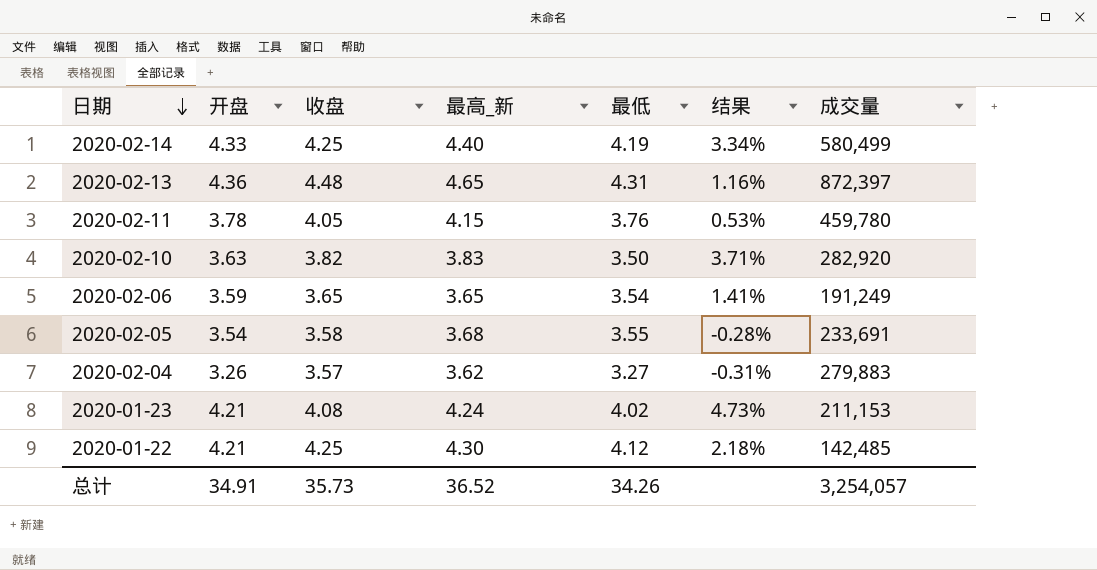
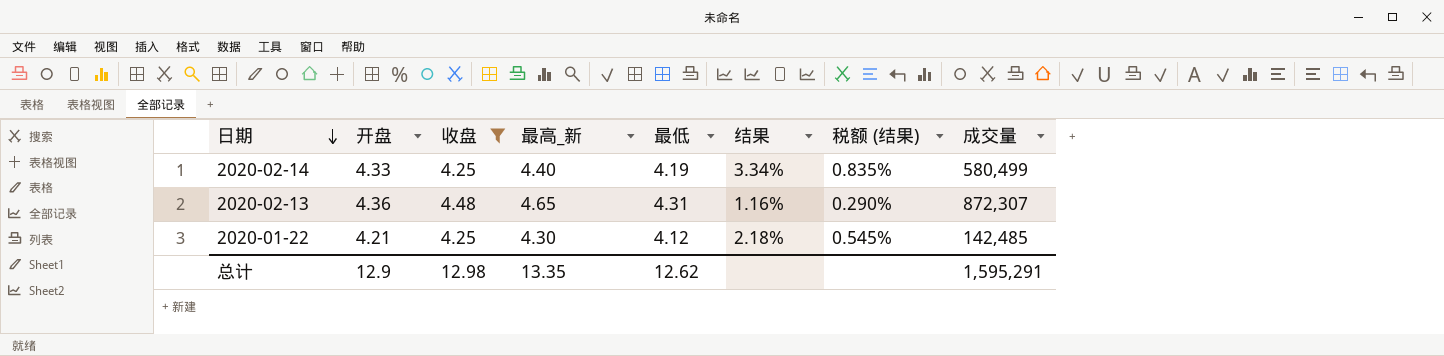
filter: none -> 收盘 >= 4.25
column 税额 (结果) | formula: none -> [结果] * 0.25
2020-02-13 | 成交量: 872,397 -> 872,307
总计 | 开盘: 34.91 -> 12.9
总计 | 收盘: 35.73 -> 12.98
总计 | 最高_新: 36.52 -> 13.35
总计 | 最低: 34.26 -> 12.62
总计 | 成交量: 3,254,057 -> 1,595,291

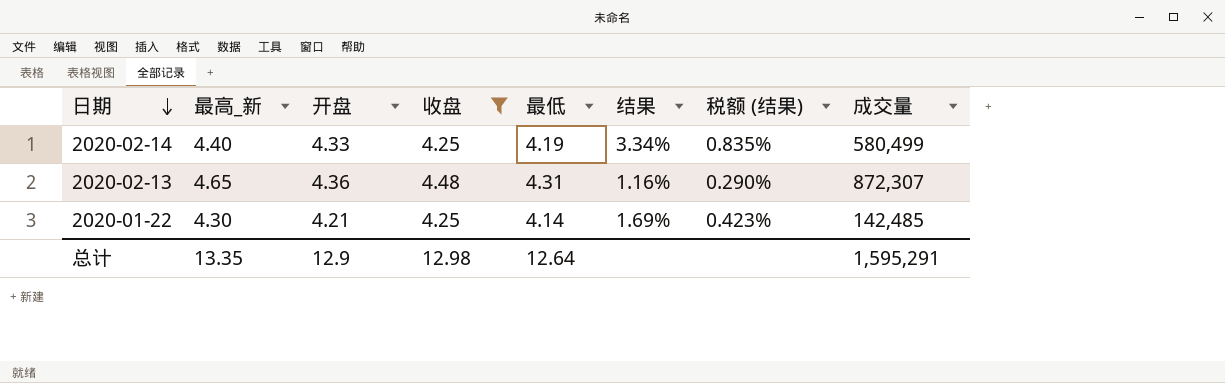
column 最高_新 | position: 4 -> 2
2020-01-22 | 最低: 4.12 -> 4.14
2020-01-22 | 结果: 2.18% -> 1.69%
2020-01-22 | 税额 (结果): 0.545% -> 0.423%
总计 | 最低: 12.62 -> 12.64

